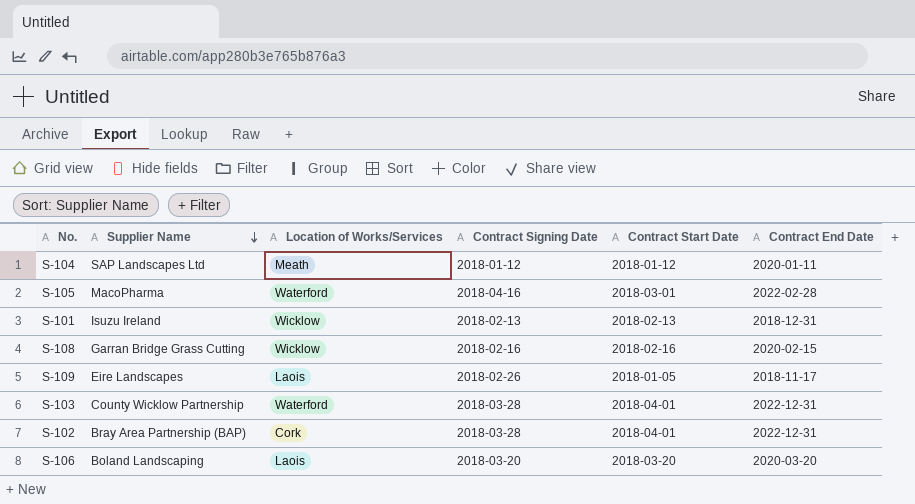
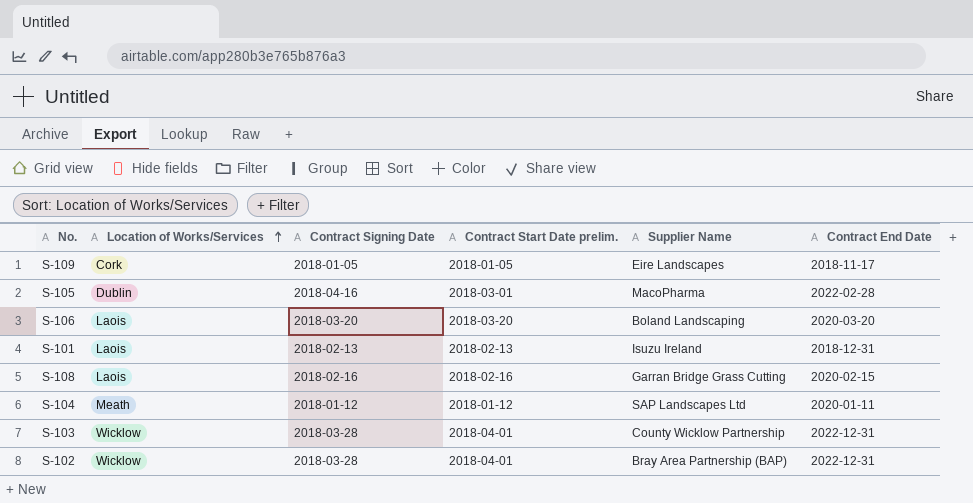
row order: Supplier Name descending -> Location of Works/Services ascending
column name: Contract Start Date -> Contract Start Date prelim.
column Supplier Name | position: 2 -> 5
S-109 | Location of Works/Services: Laois -> Cork
S-109 | Contract Signing Date: 2018-02-26 -> 2018-01-05
S-105 | Location of Works/Services: Waterford -> Dublin
S-101 | Location of Works/Services: Wicklow -> Laois
S-108 | Location of Works/Services: Wicklow -> Laois
S-103 | Location of Works/Services: Waterford -> Wicklow
S-102 | Location of Works/Services: Cork -> Wicklow

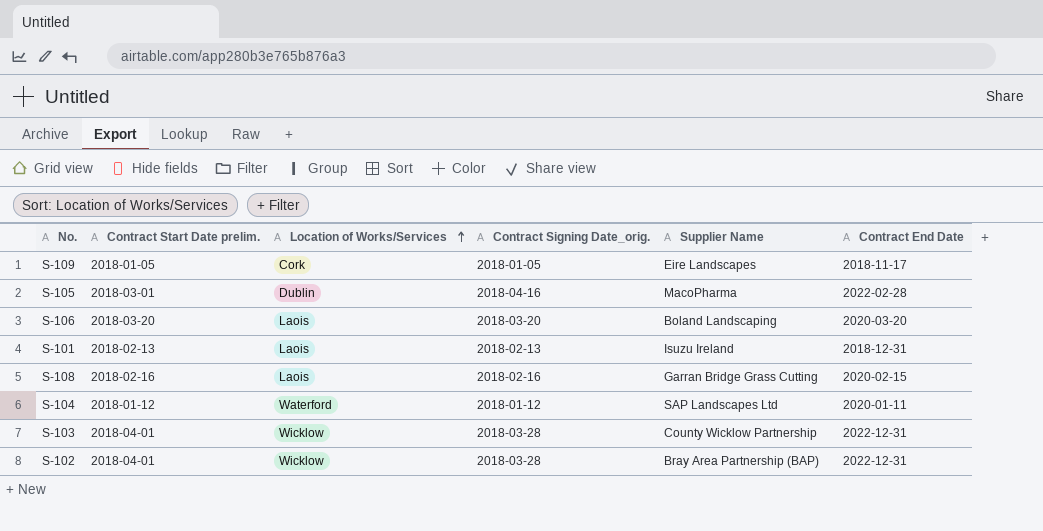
column Contract Start Date prelim. | position: 4 -> 2
column name: Contract Signing Date -> Contract Signing Date_orig.
S-104 | Location of Works/Services: Meath -> Waterford

